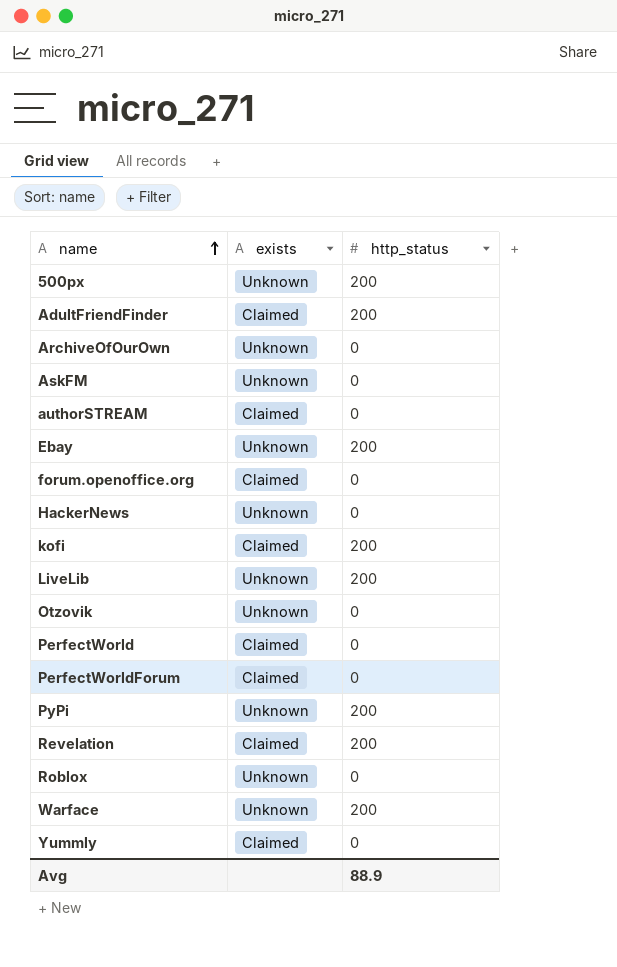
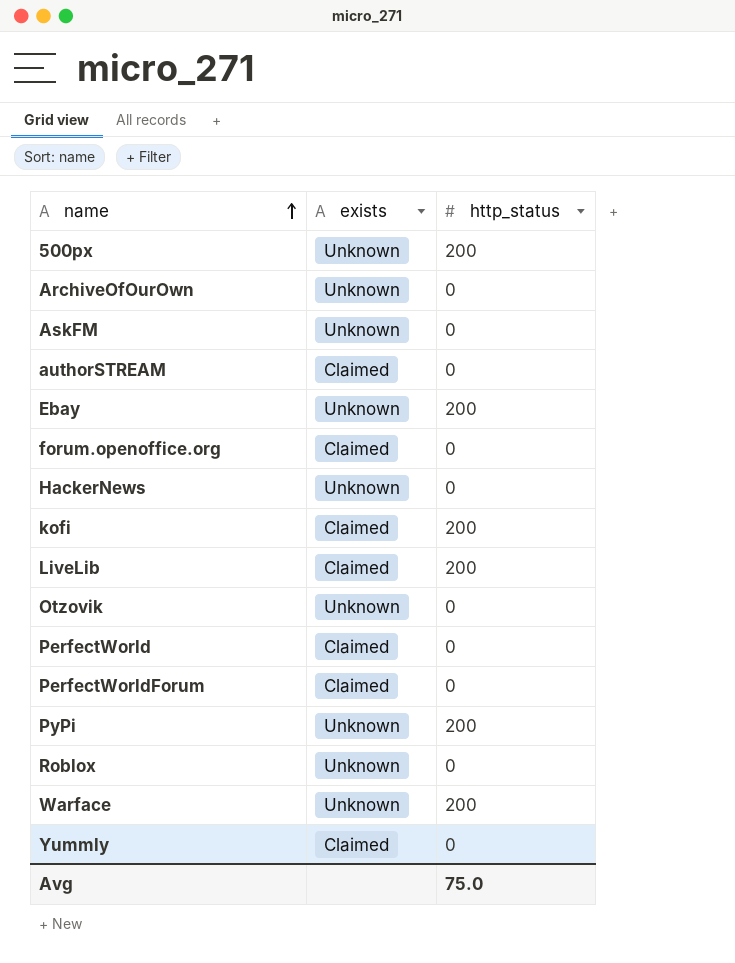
row AdultFriendFinder: Claimed | 200 -> none
row Revelation: Claimed | 200 -> none
LiveLib | exists: Unknown -> Claimed
Avg | http_status: 88.9 -> 75.0

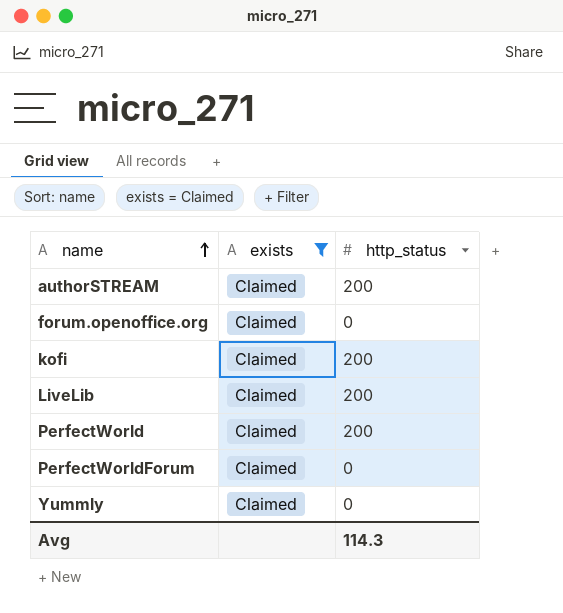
filter: none -> exists = Claimed
authorSTREAM | http_status: 0 -> 200
PerfectWorld | http_status: 0 -> 200
Avg | http_status: 75.0 -> 114.3

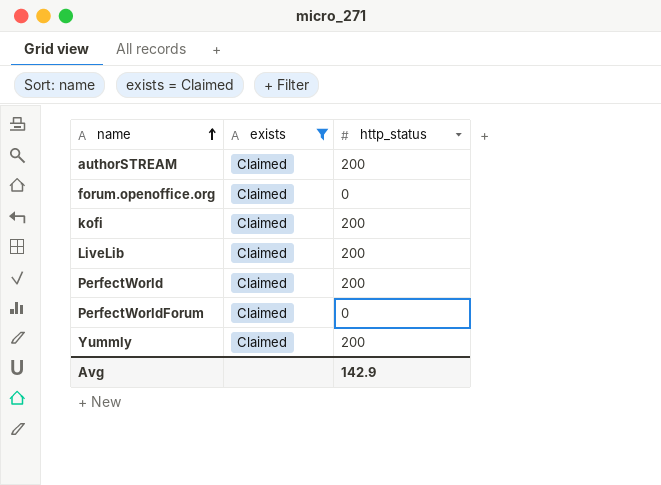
Yummly | http_status: 0 -> 200
Avg | http_status: 114.3 -> 142.9

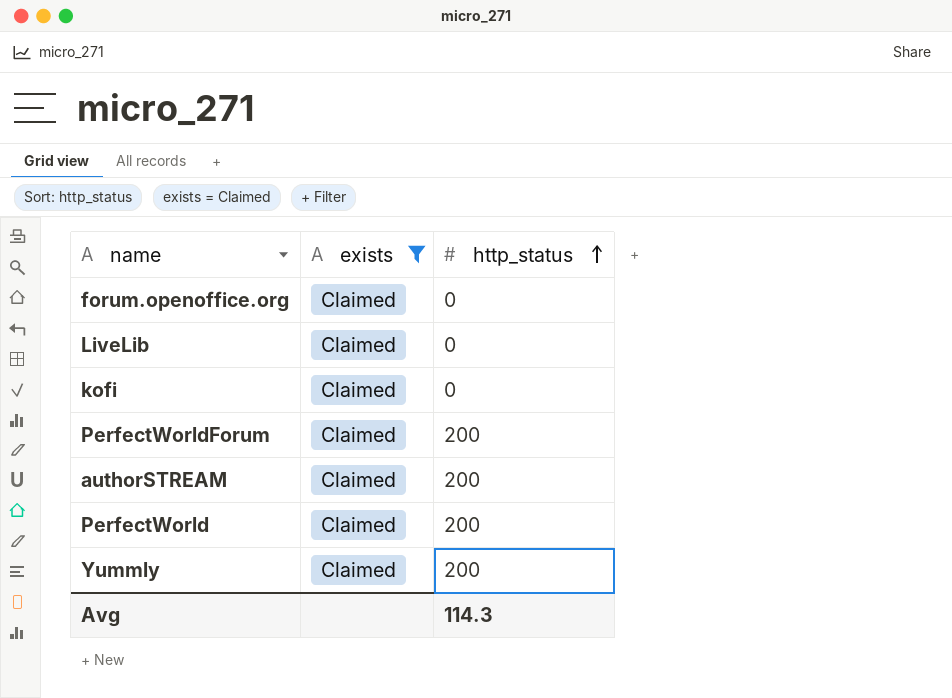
row order: name ascending -> http_status ascending
LiveLib | http_status: 200 -> 0
kofi | http_status: 200 -> 0
PerfectWorldForum | http_status: 0 -> 200
Avg | http_status: 142.9 -> 114.3

